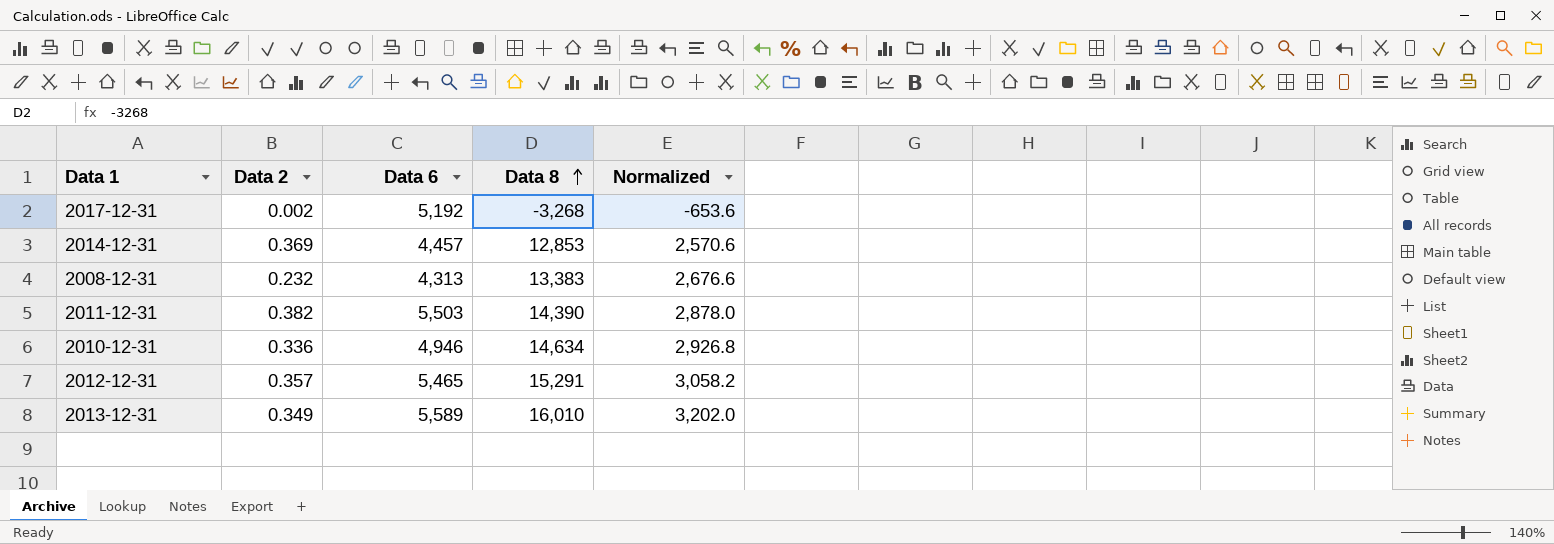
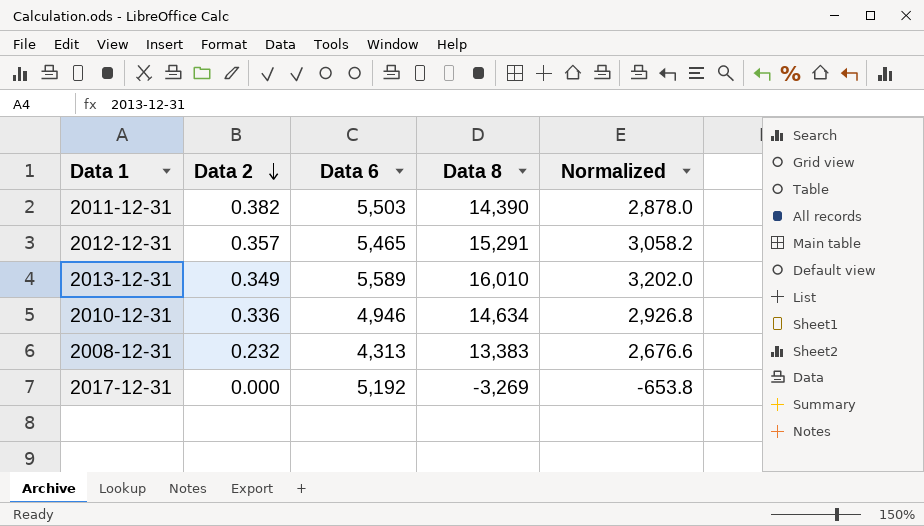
row order: Data 8 ascending -> Data 2 descending
row 2014-12-31: 0.369 | 4,457 | 12,853 | 2,570.6 -> none
2017-12-31 | Data 2: 0.002 -> 0.000
2017-12-31 | Data 8: -3,268 -> -3,269
2017-12-31 | Normalized: -653.6 -> -653.8

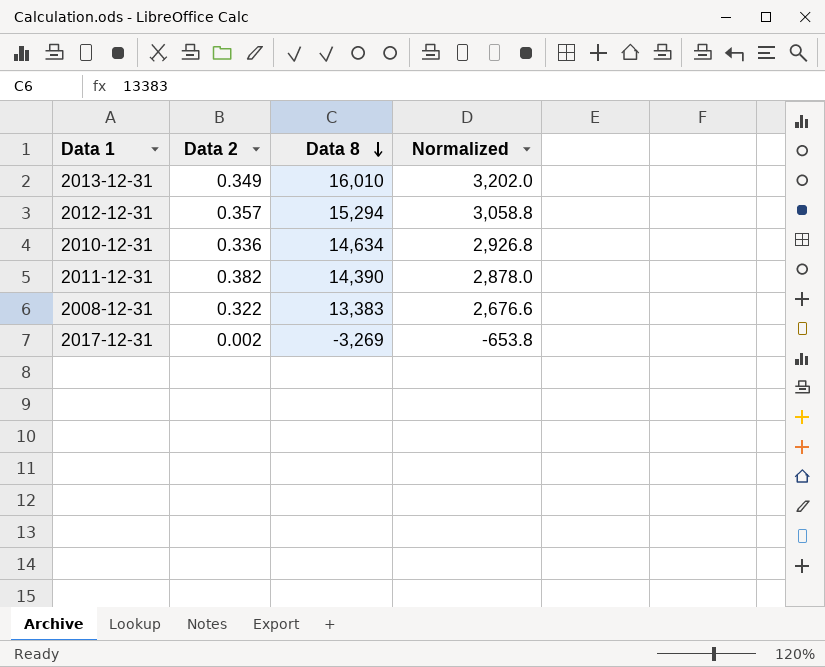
row order: Data 2 descending -> Data 8 descending
column Data 6 | position: 3 -> none
2012-12-31 | Data 8: 15,291 -> 15,294
2012-12-31 | Normalized: 3,058.2 -> 3,058.8
2008-12-31 | Data 2: 0.232 -> 0.322
2017-12-31 | Data 2: 0.000 -> 0.002

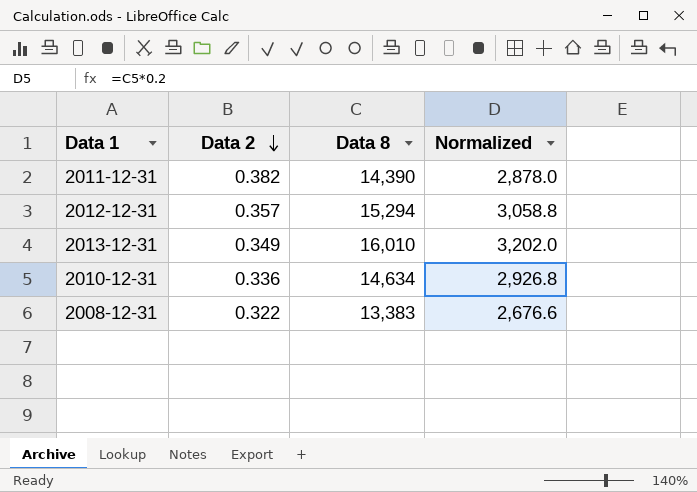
row order: Data 8 descending -> Data 2 descending
row 2017-12-31: 0.002 | -3,269 | -653.8 -> none

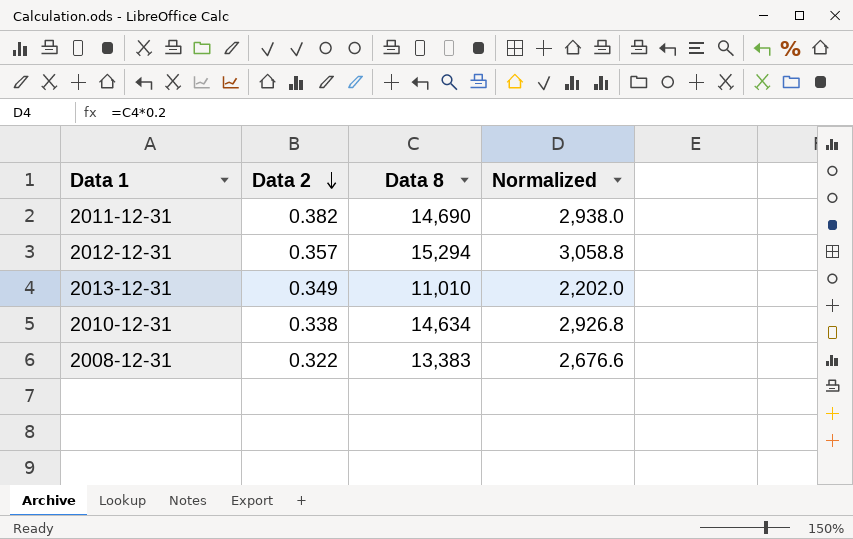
2011-12-31 | Data 8: 14,390 -> 14,690
2011-12-31 | Normalized: 2,878.0 -> 2,938.0
2013-12-31 | Data 8: 16,010 -> 11,010
2013-12-31 | Normalized: 3,202.0 -> 2,202.0
2010-12-31 | Data 2: 0.336 -> 0.338

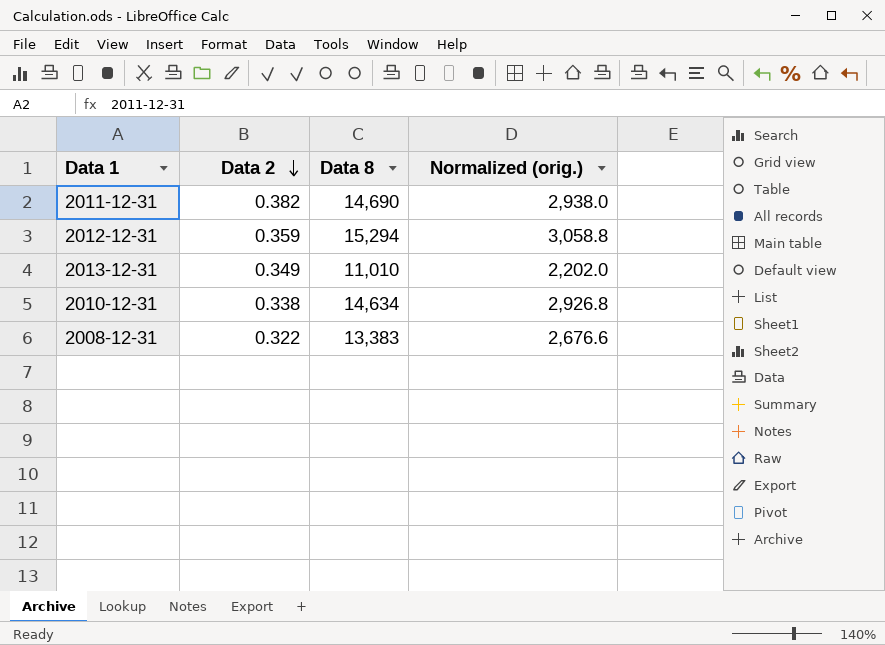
column name: Normalized -> Normalized (orig.)
2012-12-31 | Data 2: 0.357 -> 0.359

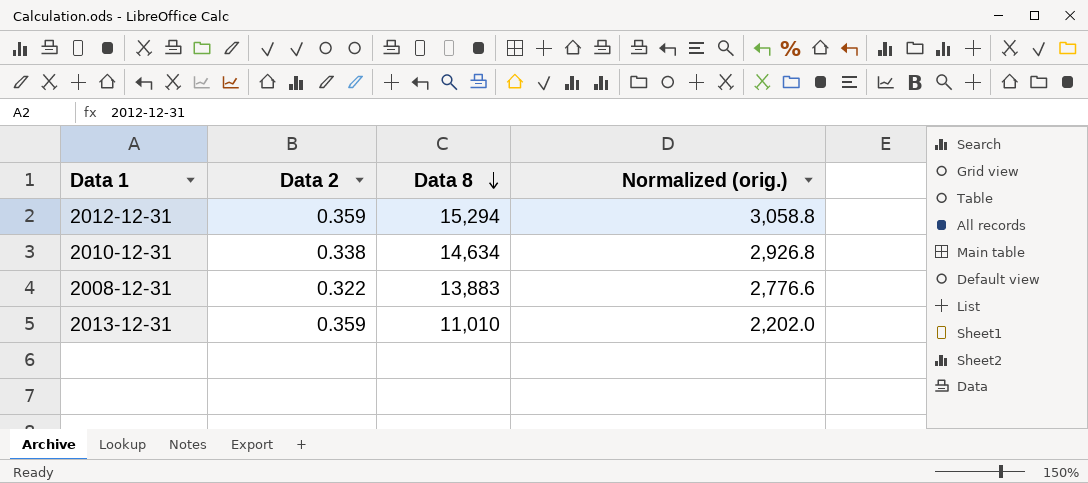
row order: Data 2 descending -> Data 8 descending
row 2011-12-31: 0.382 | 14,690 | 2,938.0 -> none
2008-12-31 | Data 8: 13,383 -> 13,883
2008-12-31 | Normalized (orig.): 2,676.6 -> 2,776.6
2013-12-31 | Data 2: 0.349 -> 0.359

